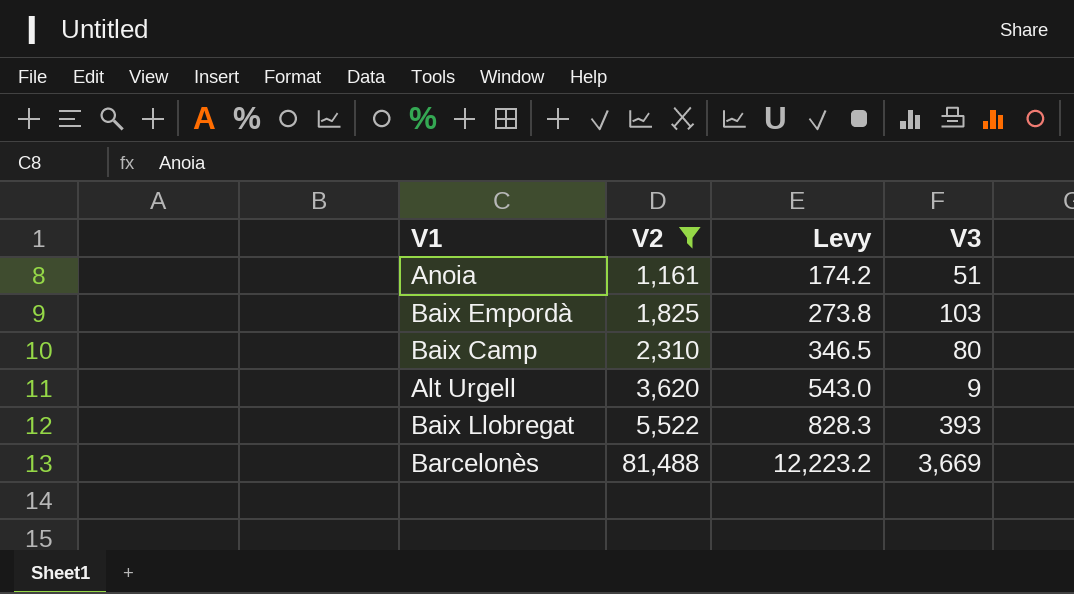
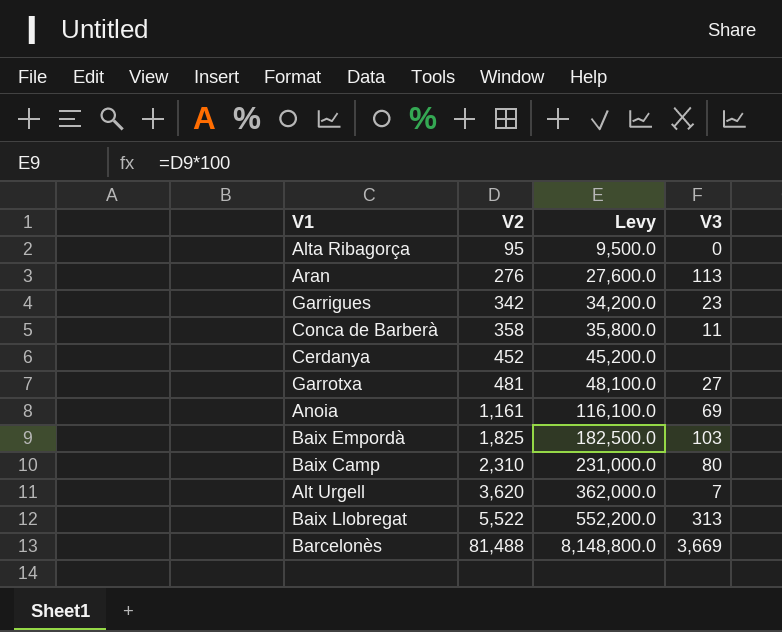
filter: V2 >= 1,161 -> none
column Levy | formula: [V2] * 0.15 -> [V2] * 100
Anoia | V3: 51 -> 69
Alt Urgell | V3: 9 -> 7
Baix Llobregat | V3: 393 -> 313

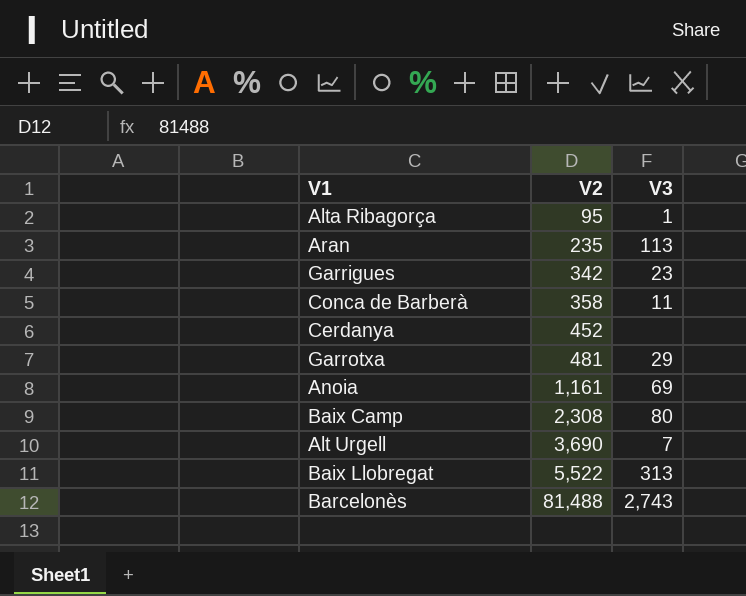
column Levy | formula: [V2] * 100 -> none
row Baix Empordà: 1,825 | 182,500.0 | 103 -> none
Alta Ribagorça | V3: 0 -> 1
Aran | V2: 276 -> 235
Garrotxa | V3: 27 -> 29
Baix Camp | V2: 2,310 -> 2,308
Alt Urgell | V2: 3,620 -> 3,690
Barcelonès | V3: 3,669 -> 2,743

